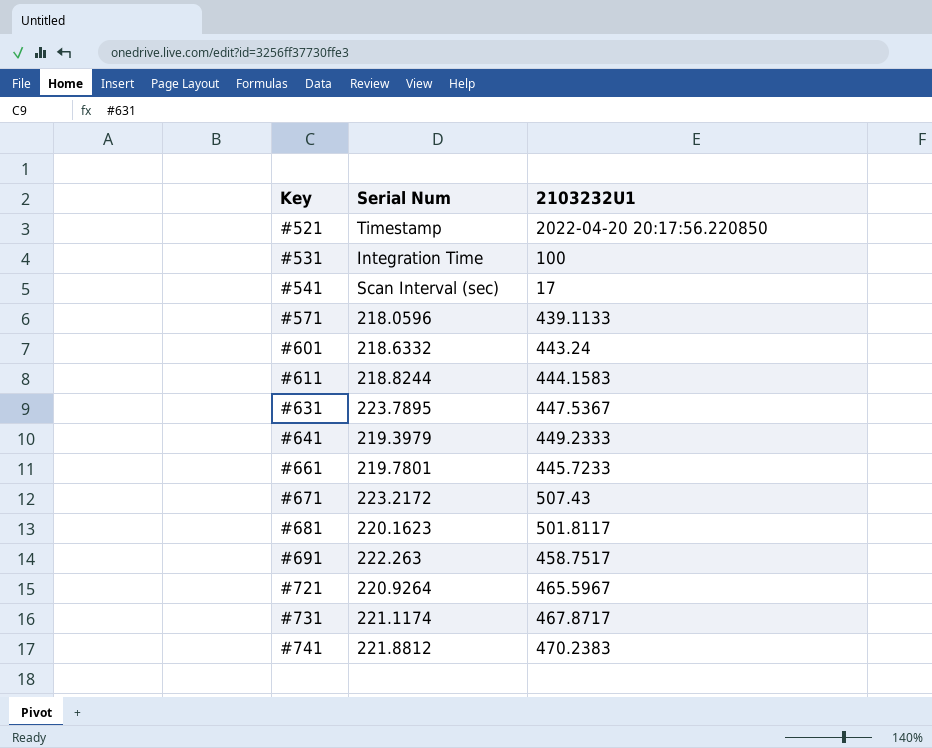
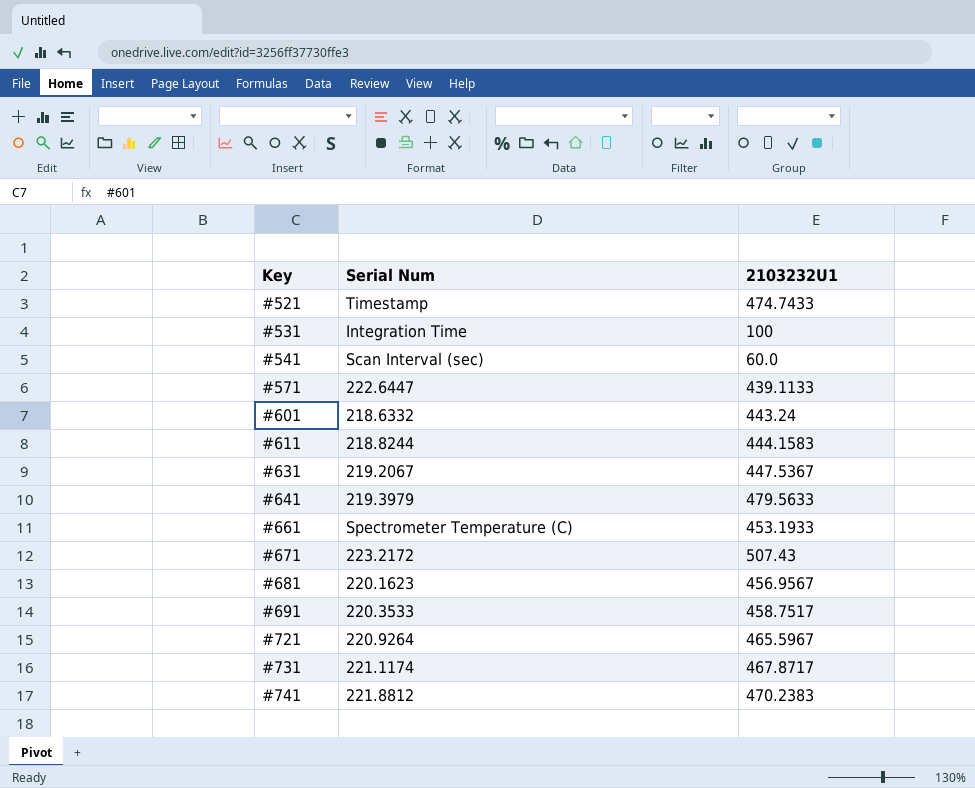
#521 | 2103232U1: 2022-04-20 20:17:56.220850 -> 474.7433
#541 | 2103232U1: 17 -> 60.0
#571 | Serial Num: 218.0596 -> 222.6447
#631 | Serial Num: 223.7895 -> 219.2067
#641 | 2103232U1: 449.2333 -> 479.5633
#661 | Serial Num: 219.7801 -> Spectrometer Temperature (C)
#661 | 2103232U1: 445.7233 -> 453.1933
#681 | 2103232U1: 501.8117 -> 456.9567
#691 | Serial Num: 222.263 -> 220.3533

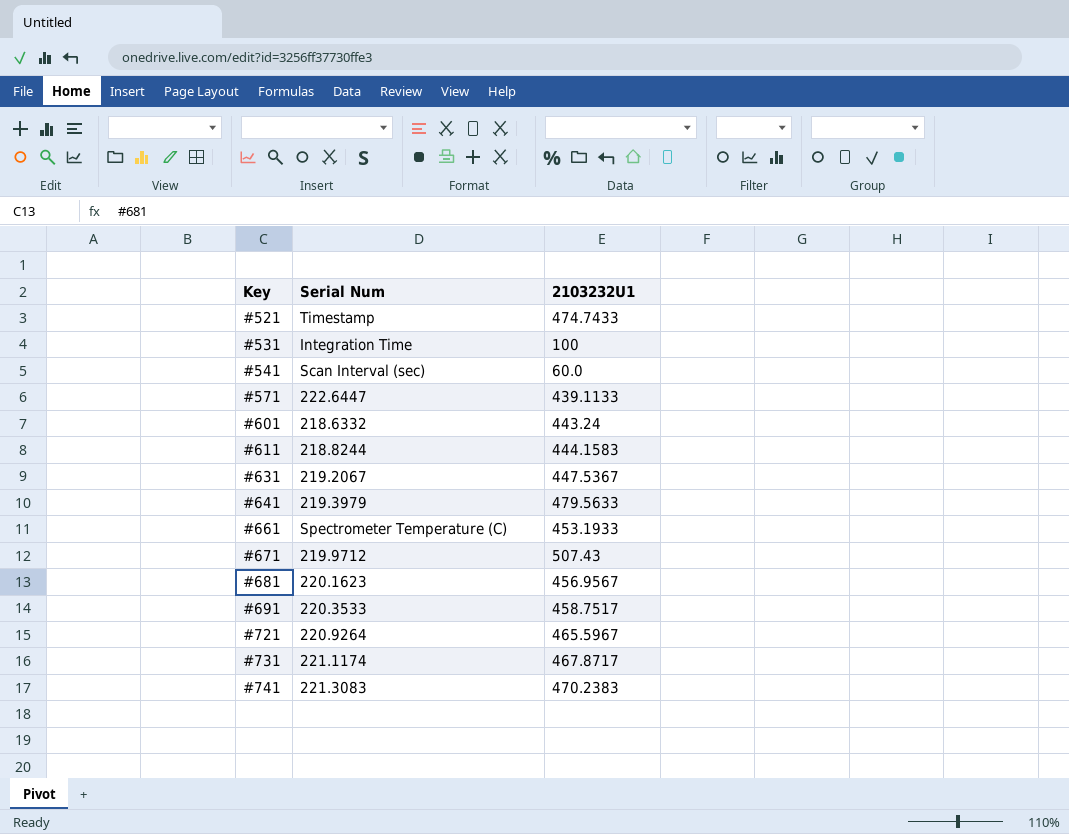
#671 | Serial Num: 223.2172 -> 219.9712
#741 | Serial Num: 221.8812 -> 221.3083

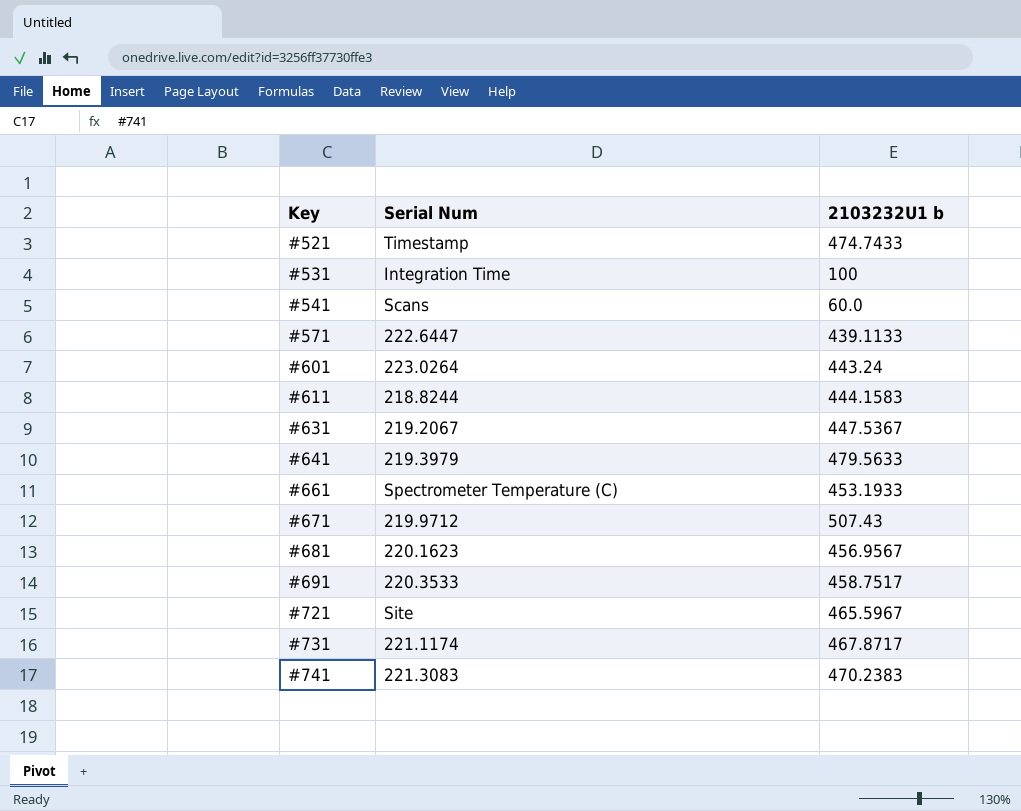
column name: 2103232U1 -> 2103232U1 b
#541 | Serial Num: Scan Interval (sec) -> Scans
#601 | Serial Num: 218.6332 -> 223.0264
#721 | Serial Num: 220.9264 -> Site

